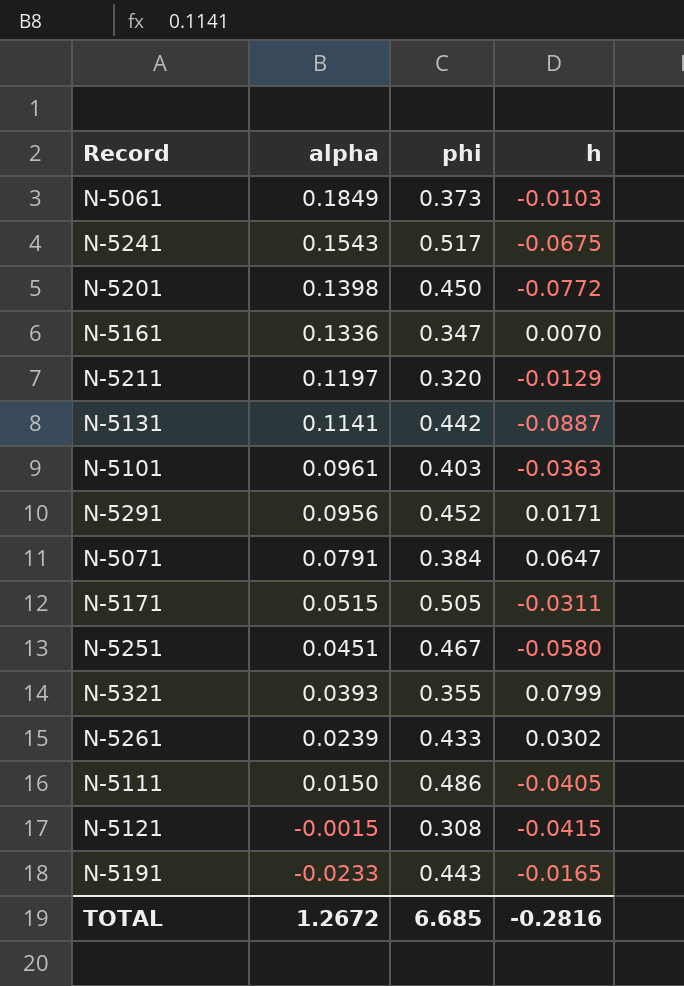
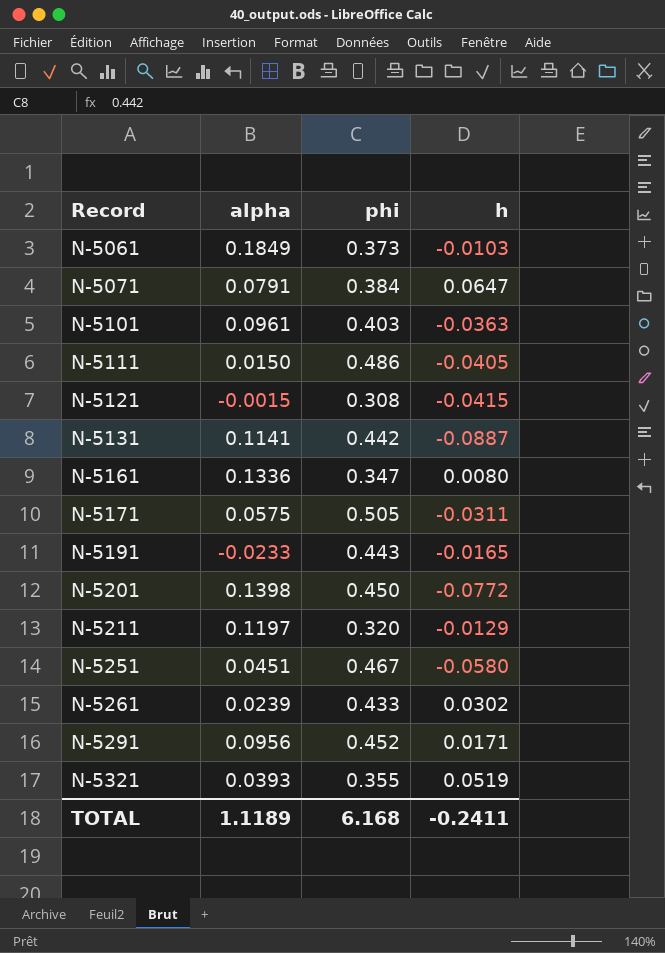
row order: alpha descending -> Record ascending
row N-5241: 0.1543 | 0.517 | -0.0675 -> none
N-5161 | h: 0.0070 -> 0.0080
N-5171 | alpha: 0.0515 -> 0.0575
N-5321 | h: 0.0799 -> 0.0519
TOTAL | alpha: 1.2672 -> 1.1189
TOTAL | phi: 6.685 -> 6.168
TOTAL | h: -0.2816 -> -0.2411

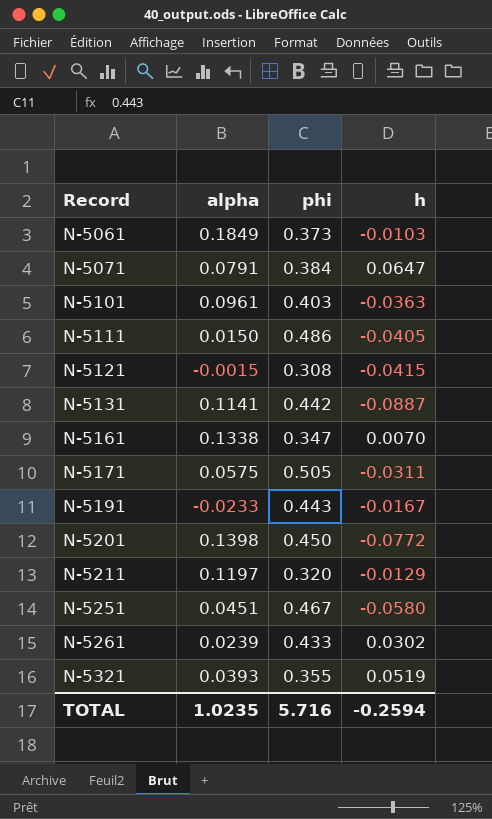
row N-5291: 0.0956 | 0.452 | 0.0171 -> none
N-5161 | alpha: 0.1336 -> 0.1338
N-5161 | h: 0.0080 -> 0.0070
N-5191 | h: -0.0165 -> -0.0167
TOTAL | alpha: 1.1189 -> 1.0235
TOTAL | phi: 6.168 -> 5.716
TOTAL | h: -0.2411 -> -0.2594

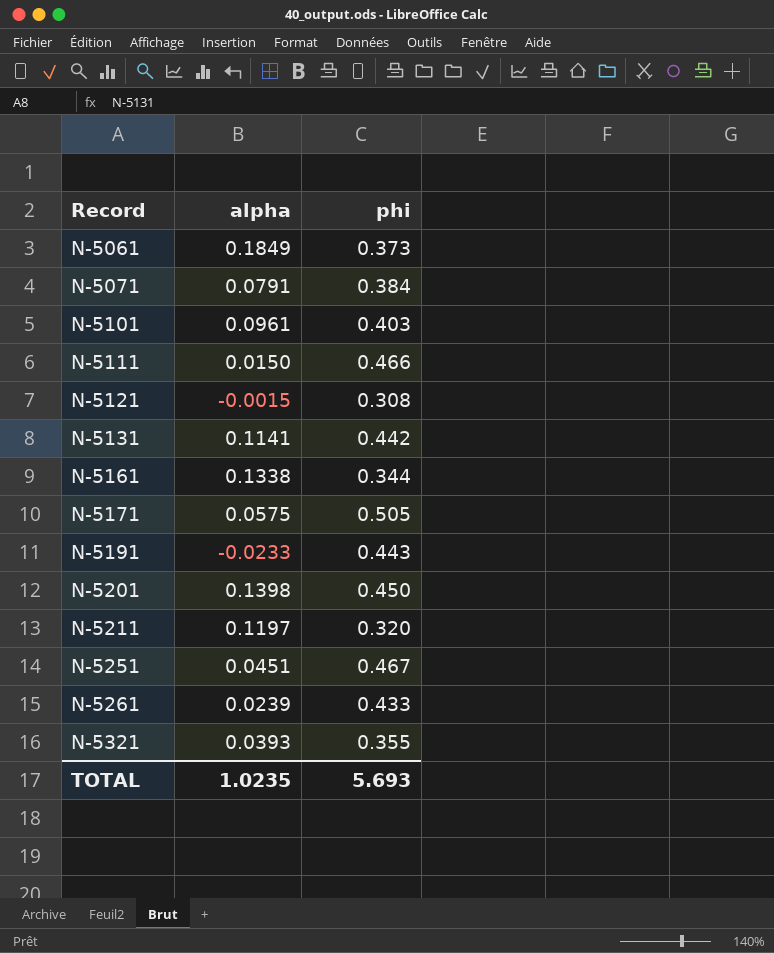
column h | position: 4 -> none
N-5111 | phi: 0.486 -> 0.466
N-5161 | phi: 0.347 -> 0.344
TOTAL | phi: 5.716 -> 5.693

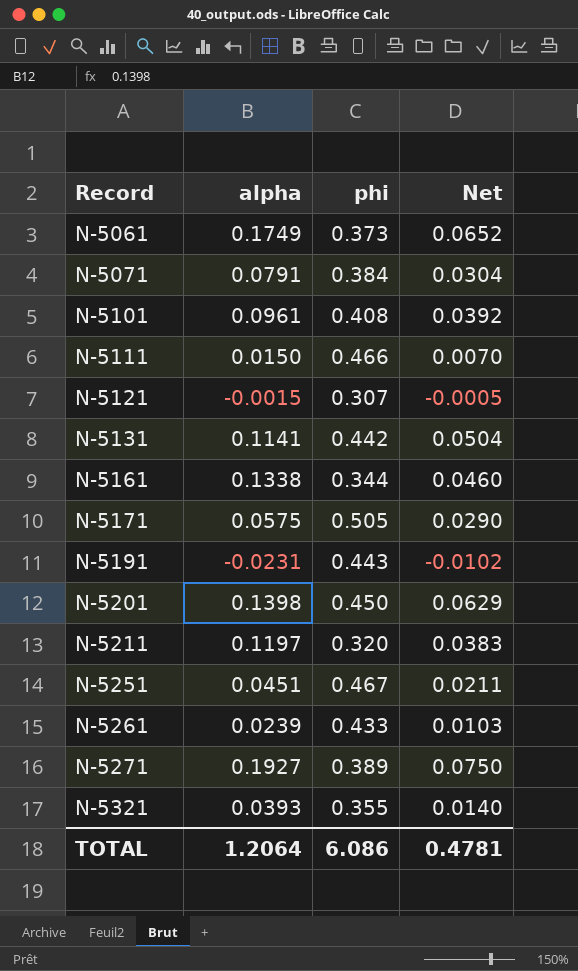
column Net | formula: none -> [alpha] * [phi]
N-5061 | alpha: 0.1849 -> 0.1749
N-5101 | phi: 0.403 -> 0.408
N-5121 | phi: 0.308 -> 0.307
N-5191 | alpha: -0.0233 -> -0.0231
row N-5271: none -> 0.1927 | 0.389 | 0.0750
TOTAL | alpha: 1.0235 -> 1.2064
TOTAL | phi: 5.693 -> 6.086

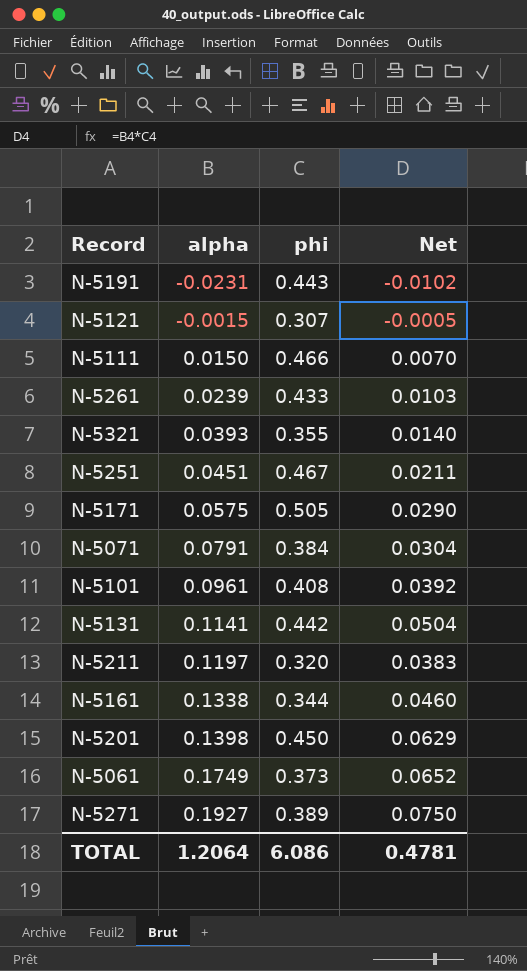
row order: Record ascending -> alpha ascending

